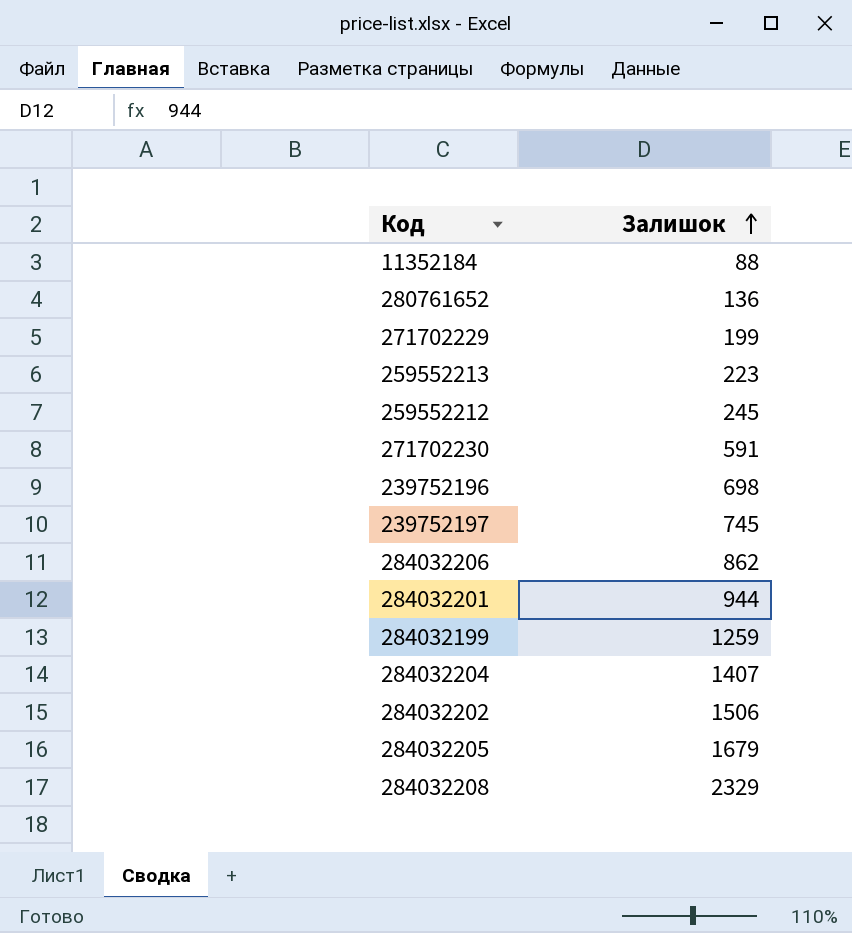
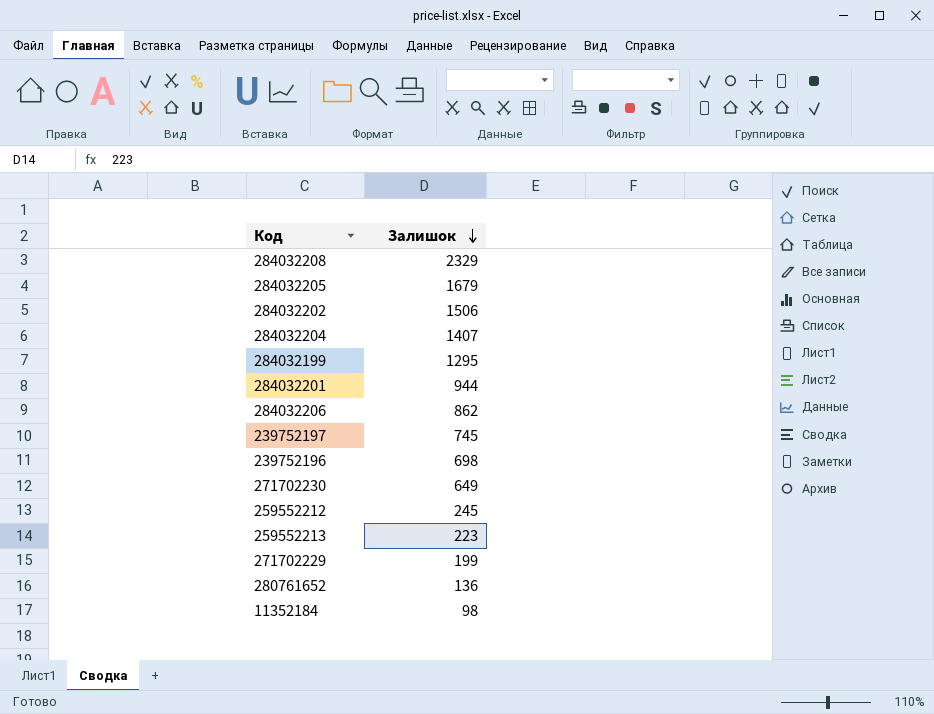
row order: Залишок ascending -> Залишок descending
284032199 | Залишок: 1259 -> 1295
271702230 | Залишок: 591 -> 649
11352184 | Залишок: 88 -> 98

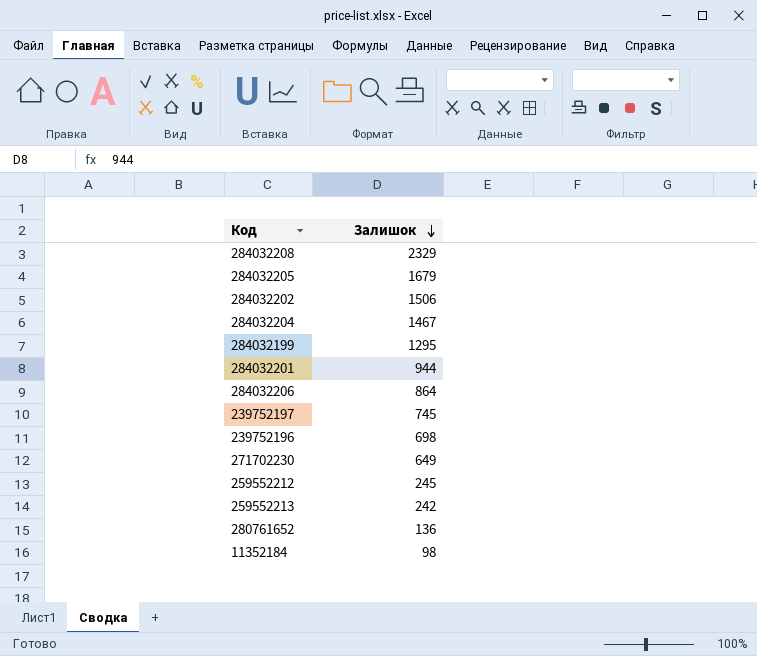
row 271702229: 199 -> none
284032204 | Залишок: 1407 -> 1467
284032206 | Залишок: 862 -> 864
259552213 | Залишок: 223 -> 242

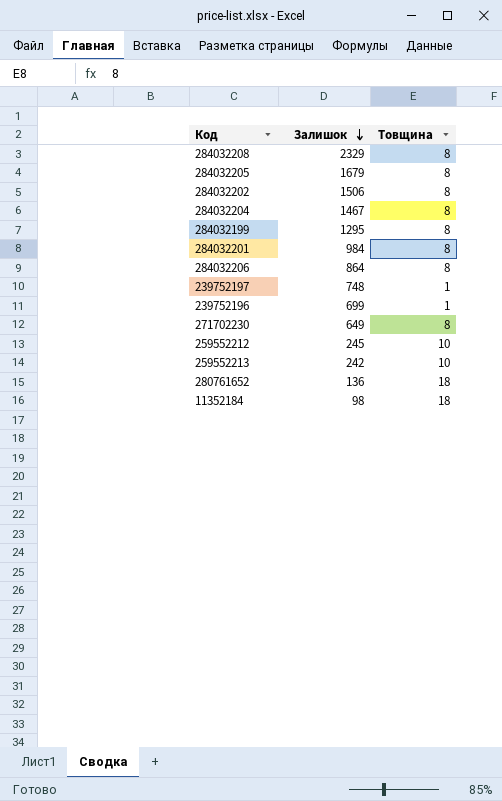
column Товщина | position: none -> 3
284032201 | Залишок: 944 -> 984
239752197 | Залишок: 745 -> 748
239752196 | Залишок: 698 -> 699

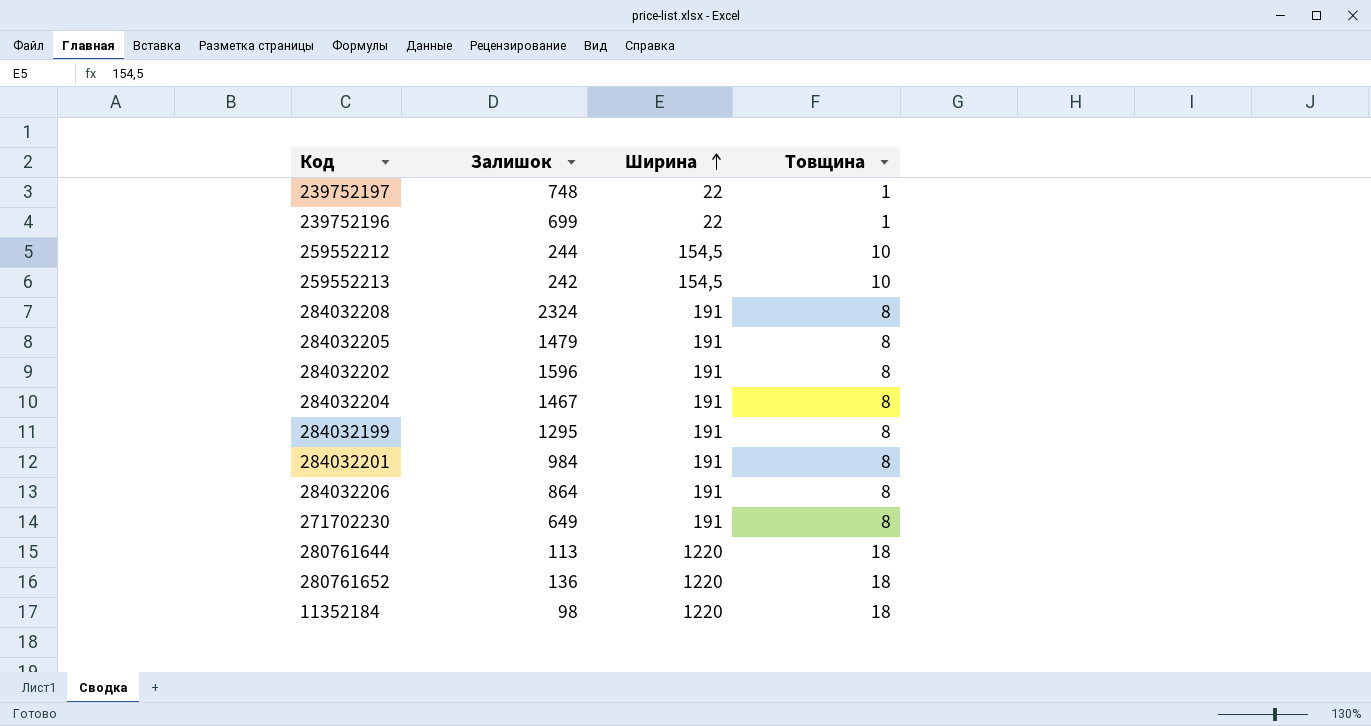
row order: Залишок descending -> Ширина ascending
column Ширина | position: none -> 3
259552212 | Залишок: 245 -> 244
284032208 | Залишок: 2329 -> 2324
284032205 | Залишок: 1679 -> 1479
284032202 | Залишок: 1506 -> 1596
row 280761644: none -> 113 | 1220 | 18

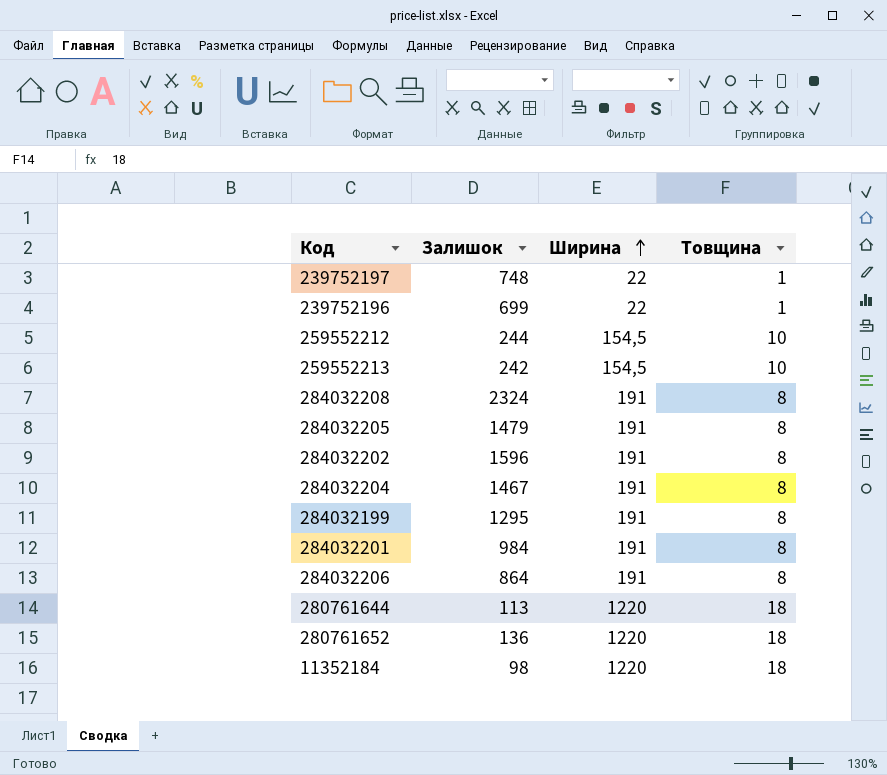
row 271702230: 649 | 191 | 8 -> none

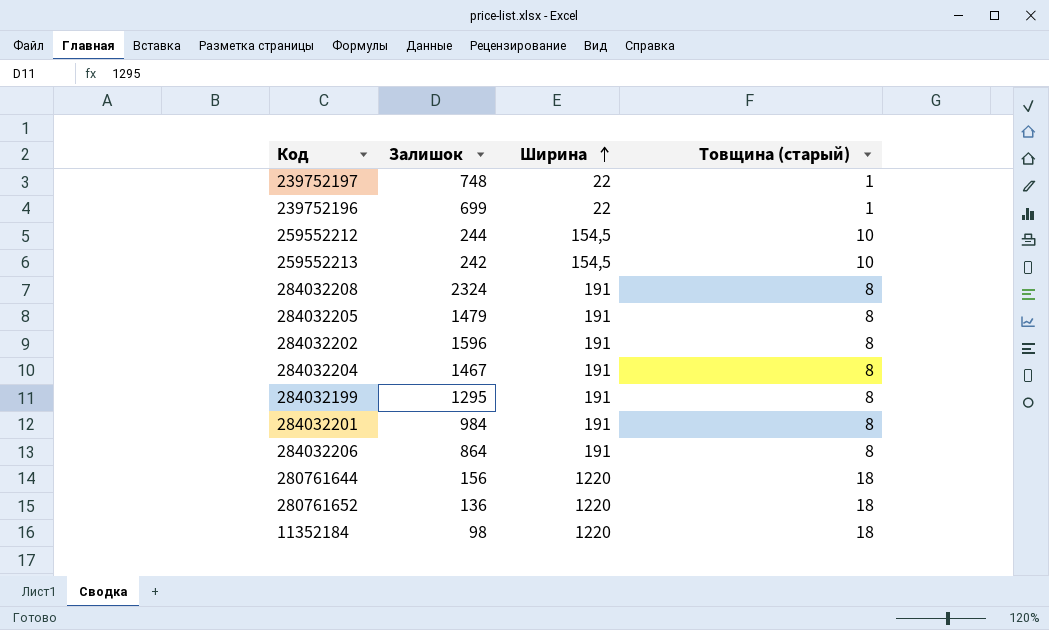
column name: Товщина -> Товщина (старый)
280761644 | Залишок: 113 -> 156

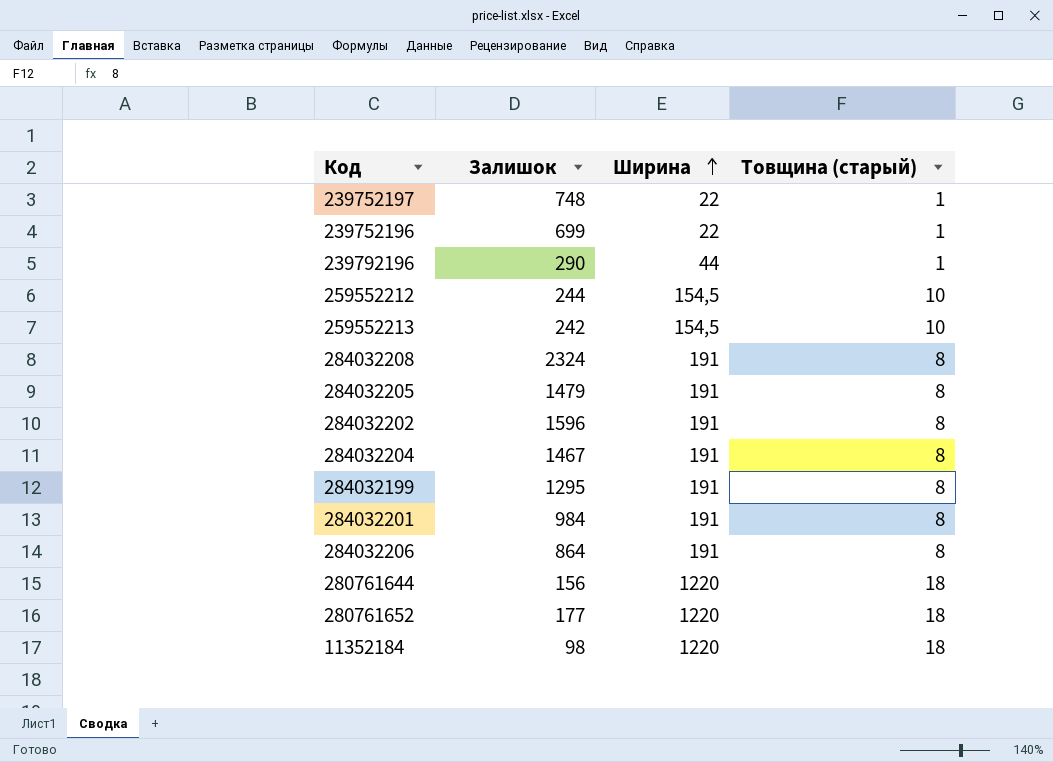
row 239792196: none -> 290 | 44 | 1
280761652 | Залишок: 136 -> 177

